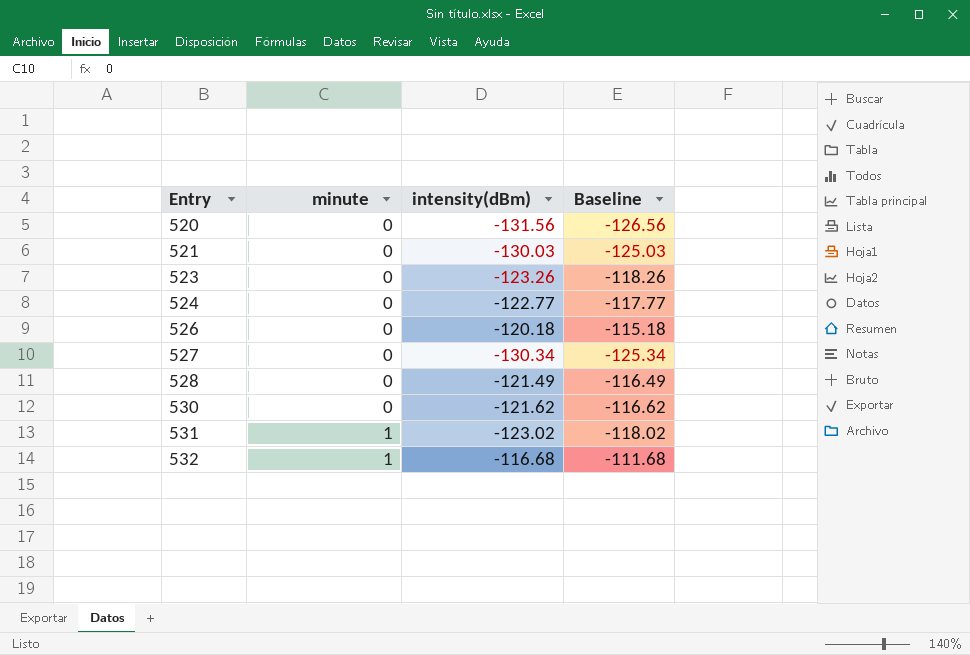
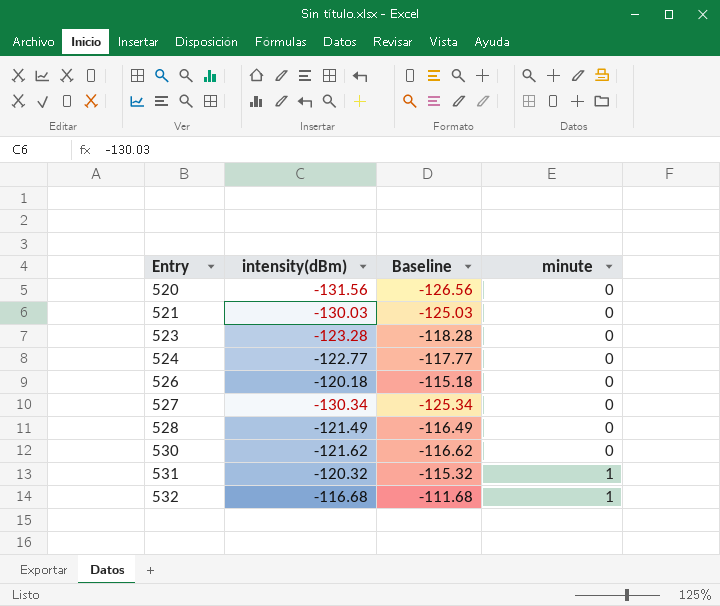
column minute | position: 2 -> 4
523 | intensity(dBm): -123.26 -> -123.28
523 | Baseline: -118.26 -> -118.28
531 | intensity(dBm): -123.02 -> -120.32
531 | Baseline: -118.02 -> -115.32

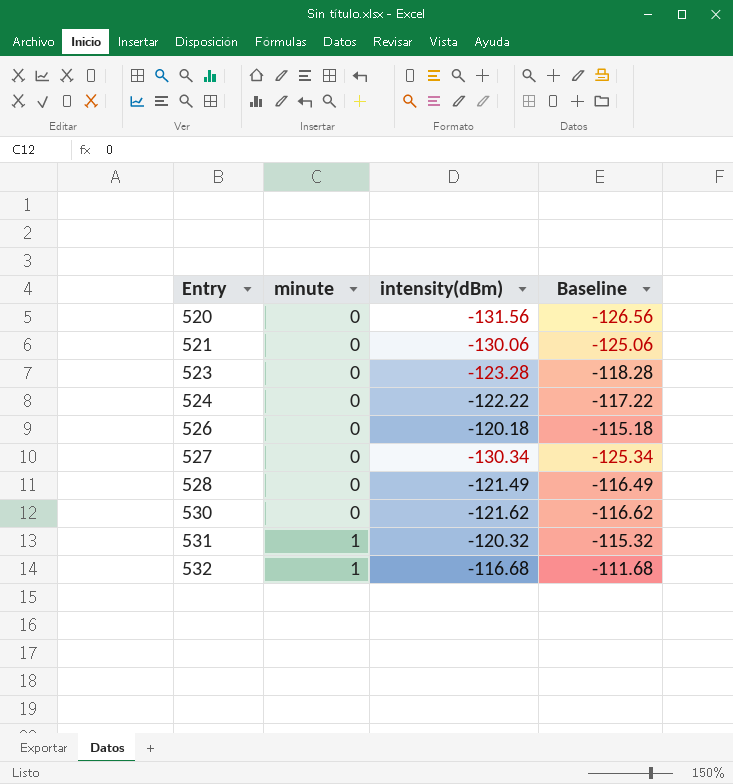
column minute | position: 4 -> 2
521 | intensity(dBm): -130.03 -> -130.06
521 | Baseline: -125.03 -> -125.06
524 | intensity(dBm): -122.77 -> -122.22
524 | Baseline: -117.77 -> -117.22

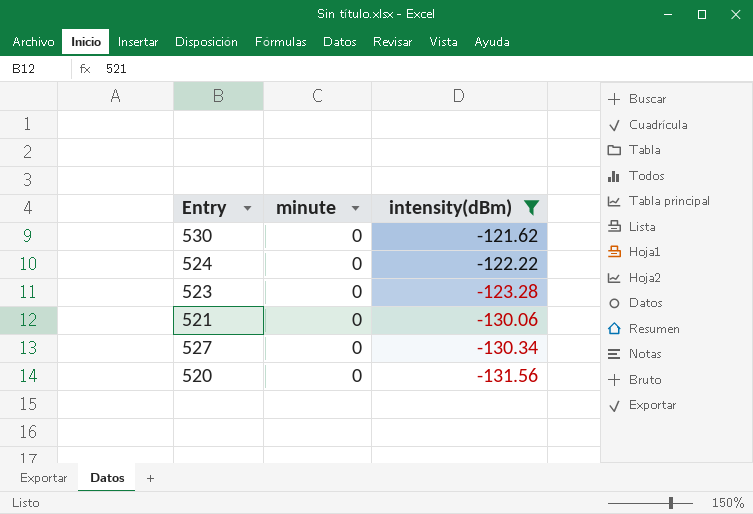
filter: none -> intensity(dBm) <= -121.62
row order: Entry ascending -> intensity(dBm) descending
column Baseline | formula: [intensity(dBm)] + 5 -> none

